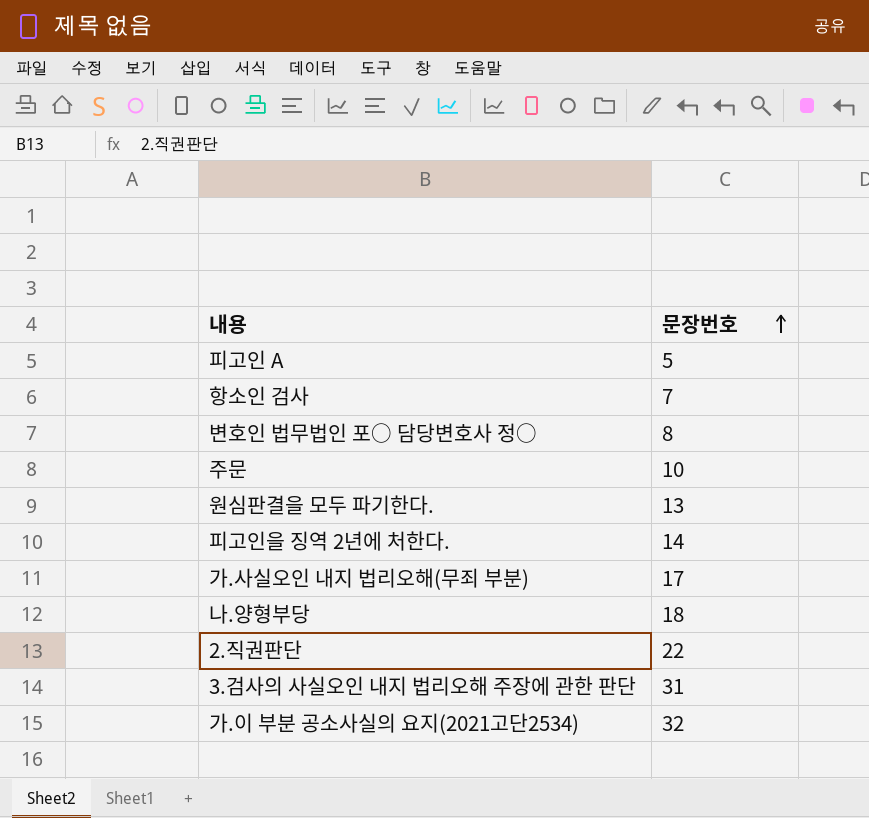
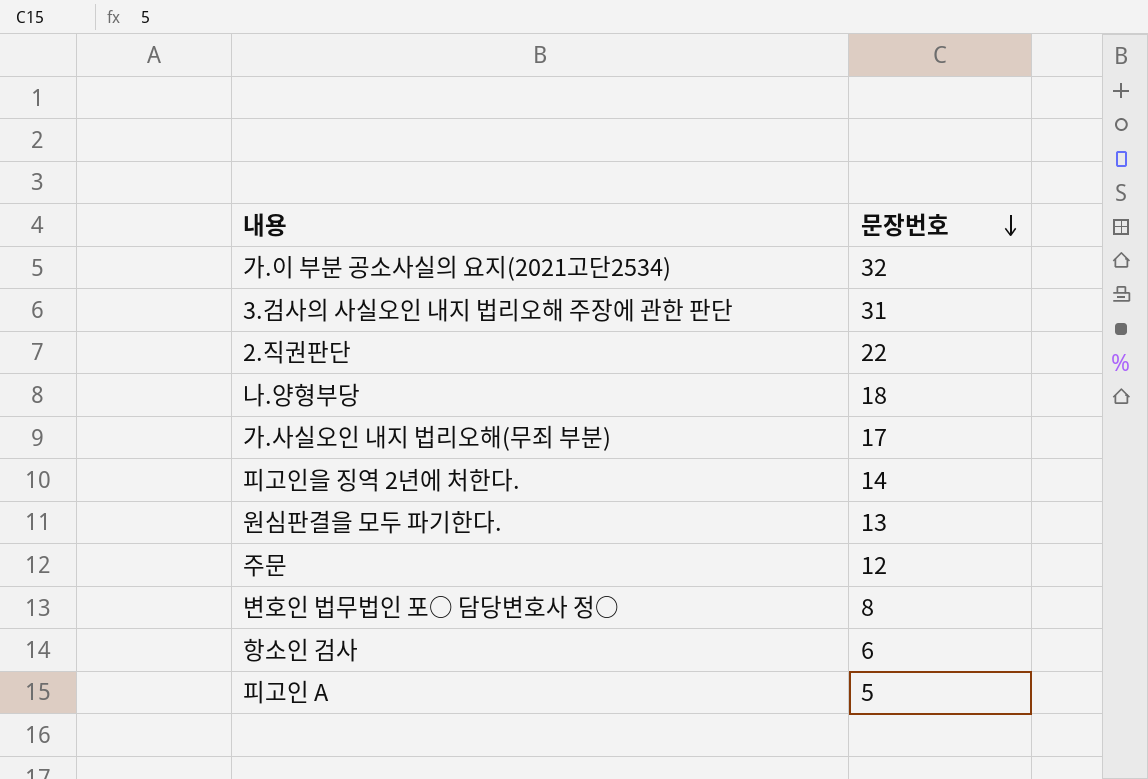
row order: 문장번호 ascending -> 문장번호 descending
주문 | 문장번호: 10 -> 12
항소인 검사 | 문장번호: 7 -> 6

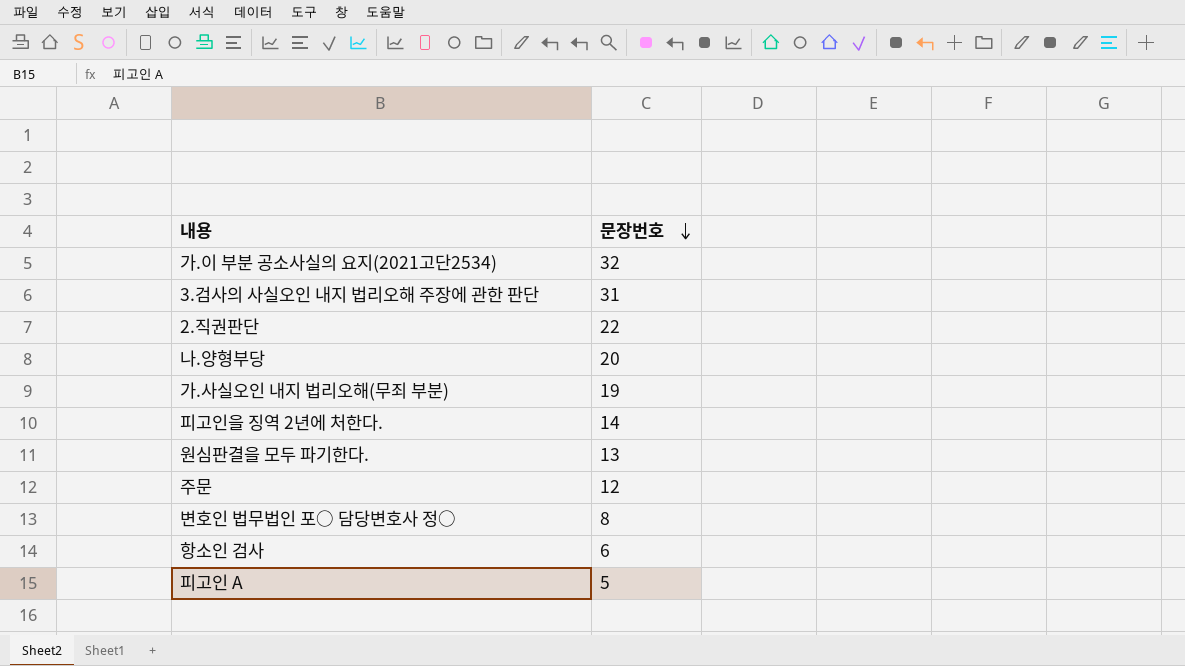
나.양형부당 | 문장번호: 18 -> 20
가.사실오인 내지 법리오해(무죄 부분) | 문장번호: 17 -> 19

